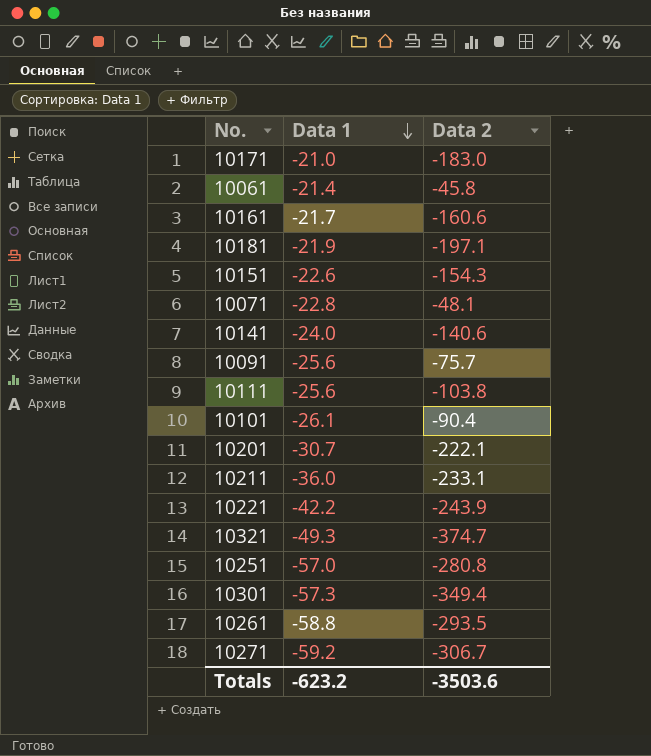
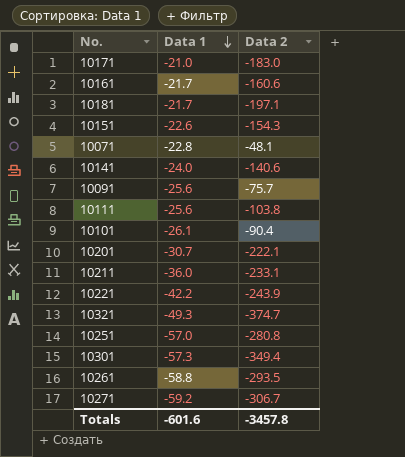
row 10061: -21.4 | -45.8 -> none
10181 | Data 1: -21.9 -> -21.7
Totals | Data 1: -623.2 -> -601.6
Totals | Data 2: -3503.6 -> -3457.8

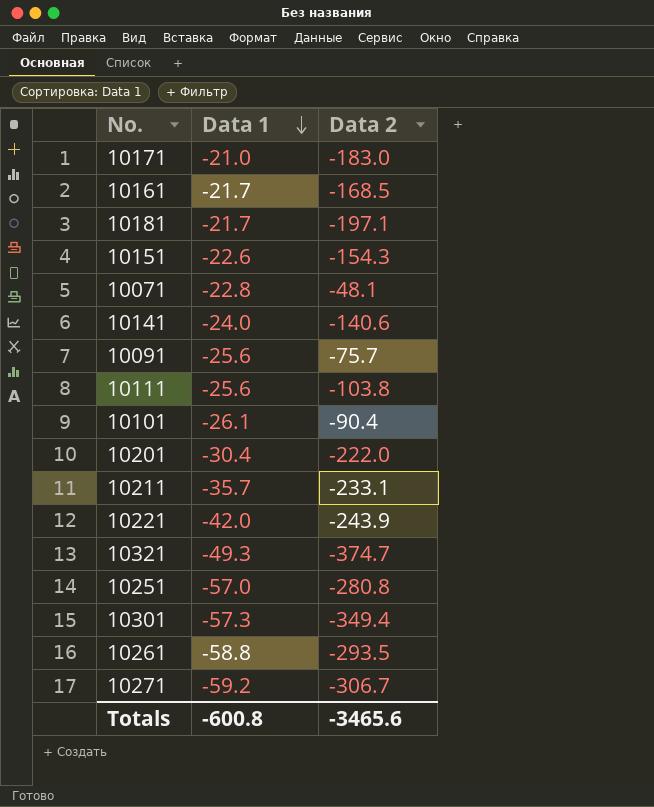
10161 | Data 2: -160.6 -> -168.5
10201 | Data 1: -30.7 -> -30.4
10201 | Data 2: -222.1 -> -222.0
10211 | Data 1: -36.0 -> -35.7
10221 | Data 1: -42.2 -> -42.0
Totals | Data 1: -601.6 -> -600.8
Totals | Data 2: -3457.8 -> -3465.6

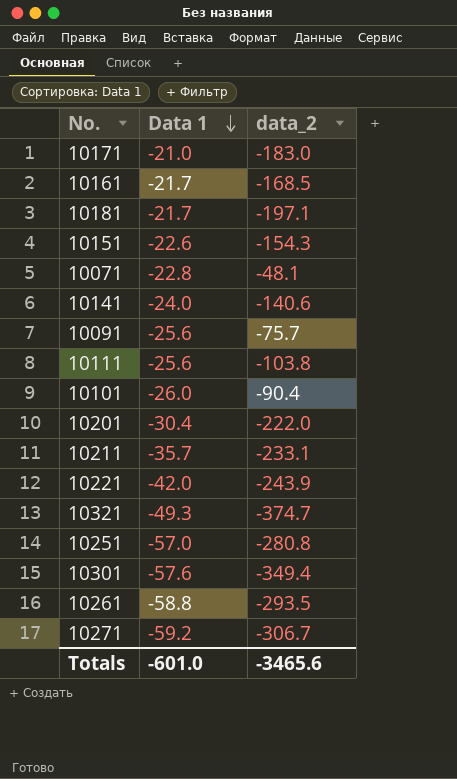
column name: Data 2 -> data_2
10101 | Data 1: -26.1 -> -26.0
10301 | Data 1: -57.3 -> -57.6
Totals | Data 1: -600.8 -> -601.0

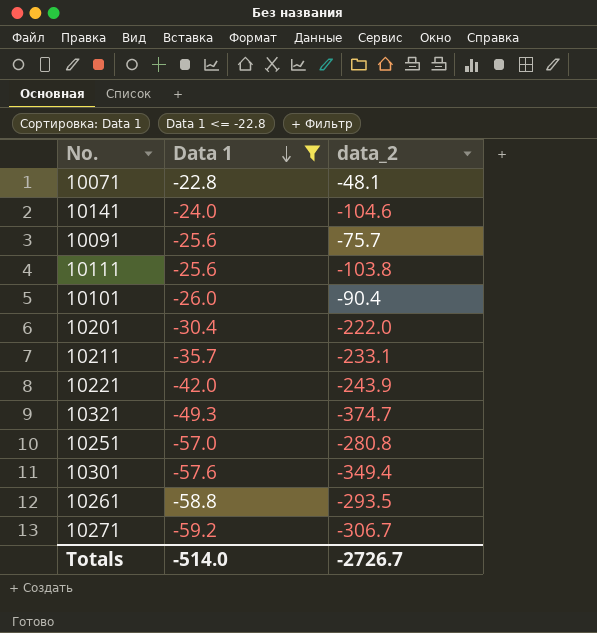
filter: none -> Data 1 <= -22.8
10141 | data_2: -140.6 -> -104.6
Totals | Data 1: -601.0 -> -514.0
Totals | data_2: -3465.6 -> -2726.7

